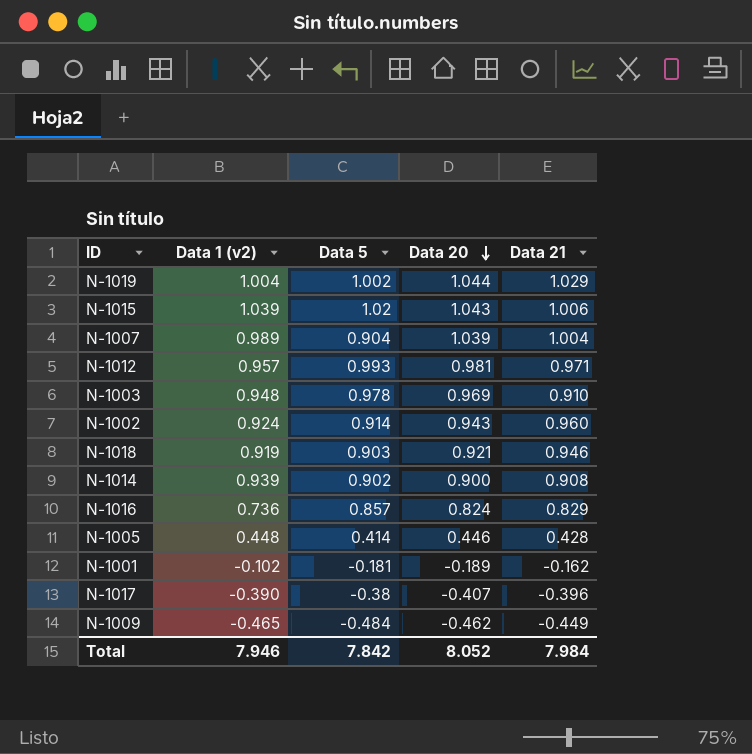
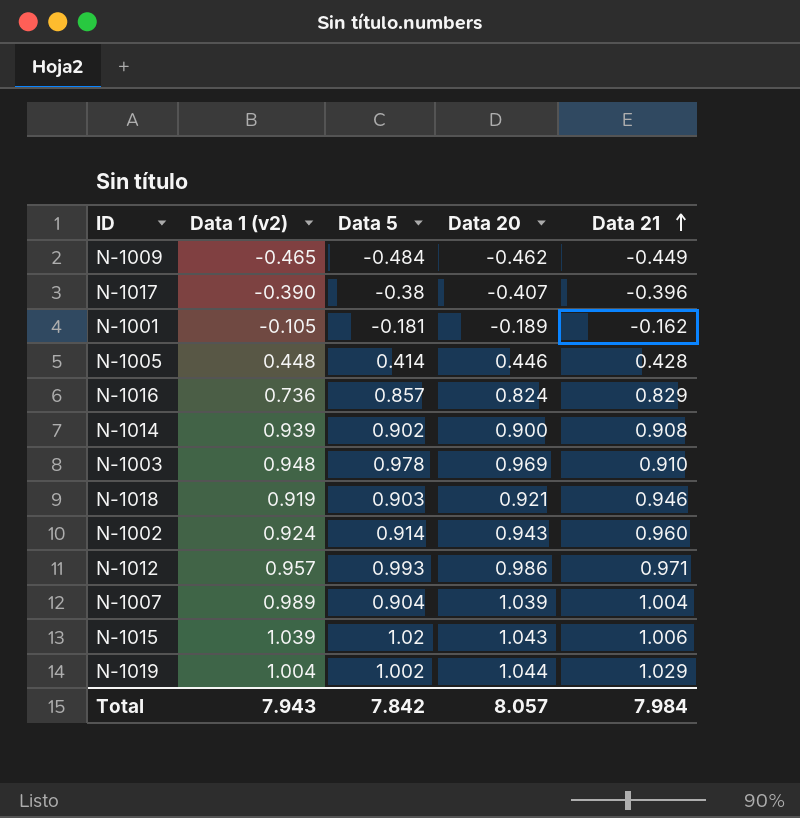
row order: Data 20 descending -> Data 21 ascending
N-1001 | Data 1 (v2): -0.102 -> -0.105
N-1012 | Data 20: 0.981 -> 0.986
Total | Data 1 (v2): 7.946 -> 7.943
Total | Data 20: 8.052 -> 8.057

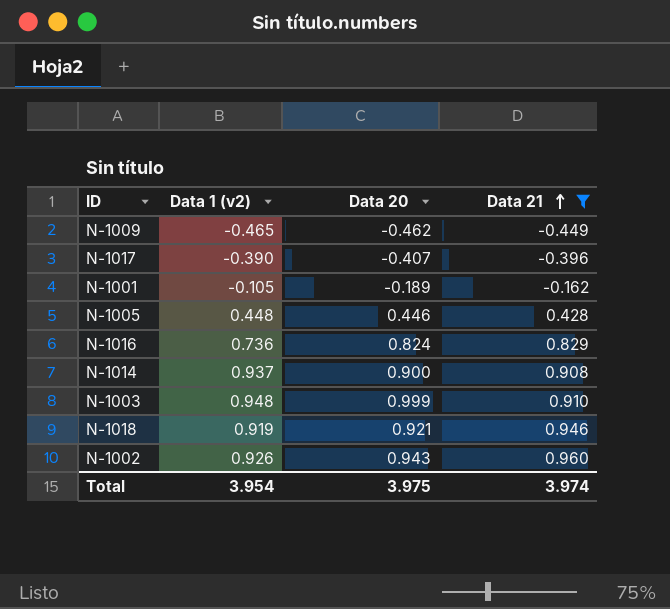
filter: none -> Data 21 <= 0.960
column Data 5 | position: 3 -> none
N-1014 | Data 1 (v2): 0.939 -> 0.937
N-1003 | Data 20: 0.969 -> 0.999
N-1002 | Data 1 (v2): 0.924 -> 0.926
Total | Data 1 (v2): 7.943 -> 3.954
Total | Data 20: 8.057 -> 3.975
Total | Data 21: 7.984 -> 3.974

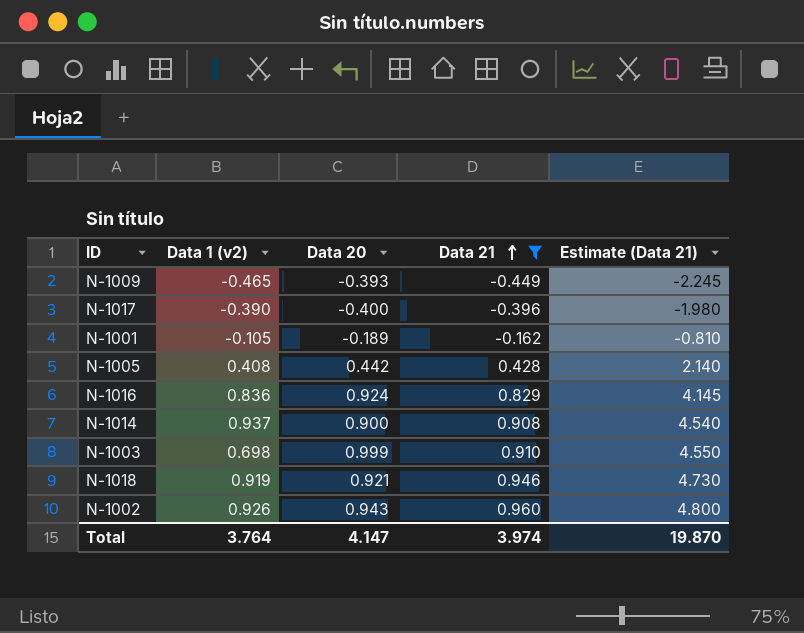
column Estimate (Data 21) | formula: none -> [Data 21] * 5
N-1009 | Data 20: -0.462 -> -0.393
N-1017 | Data 20: -0.407 -> -0.400
N-1005 | Data 1 (v2): 0.448 -> 0.408
N-1005 | Data 20: 0.446 -> 0.442
N-1016 | Data 1 (v2): 0.736 -> 0.836
N-1016 | Data 20: 0.824 -> 0.924
N-1003 | Data 1 (v2): 0.948 -> 0.698
Total | Data 1 (v2): 3.954 -> 3.764
Total | Data 20: 3.975 -> 4.147

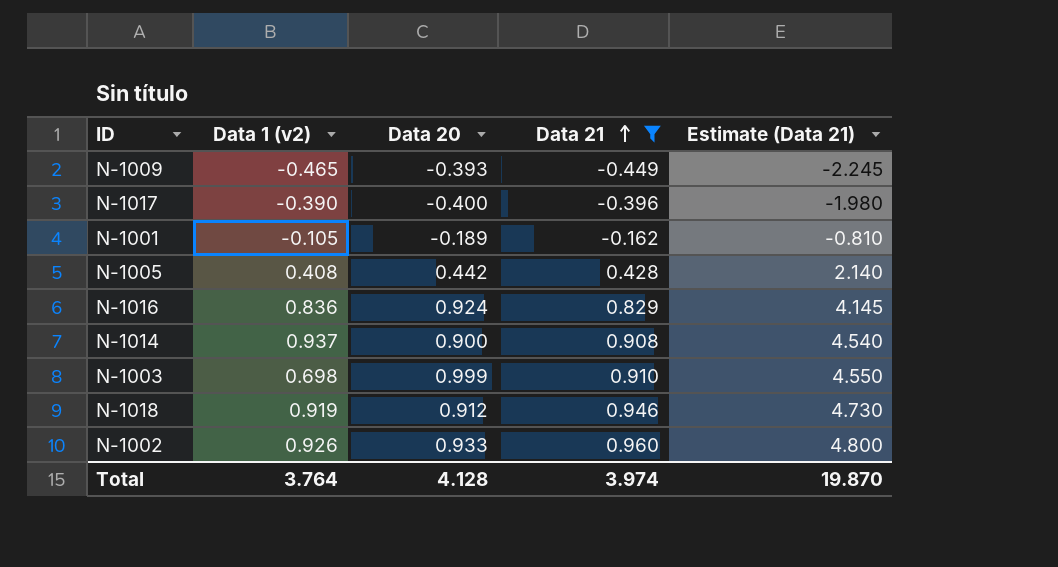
N-1018 | Data 20: 0.921 -> 0.912
N-1002 | Data 20: 0.943 -> 0.933
Total | Data 20: 4.147 -> 4.128

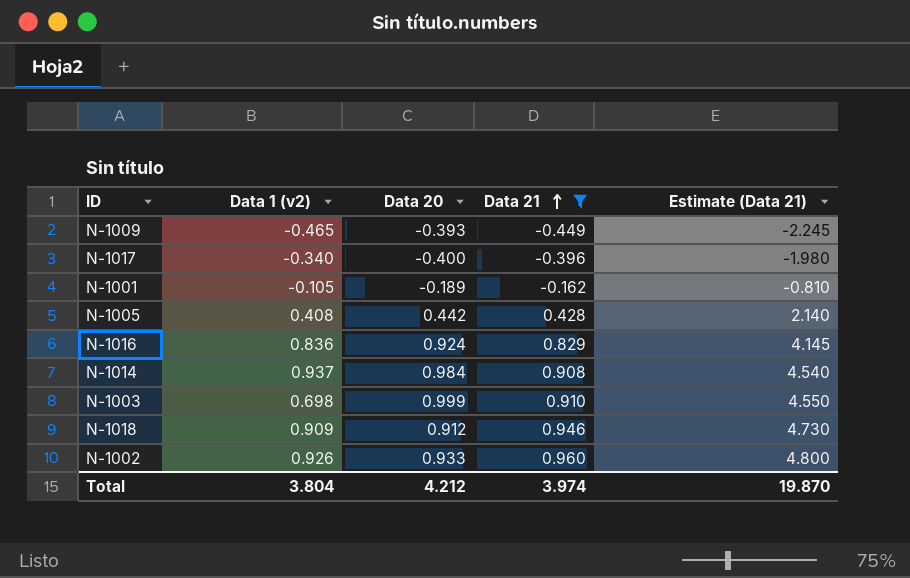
N-1017 | Data 1 (v2): -0.390 -> -0.340
N-1014 | Data 20: 0.900 -> 0.984
N-1018 | Data 1 (v2): 0.919 -> 0.909
Total | Data 1 (v2): 3.764 -> 3.804
Total | Data 20: 4.128 -> 4.212

